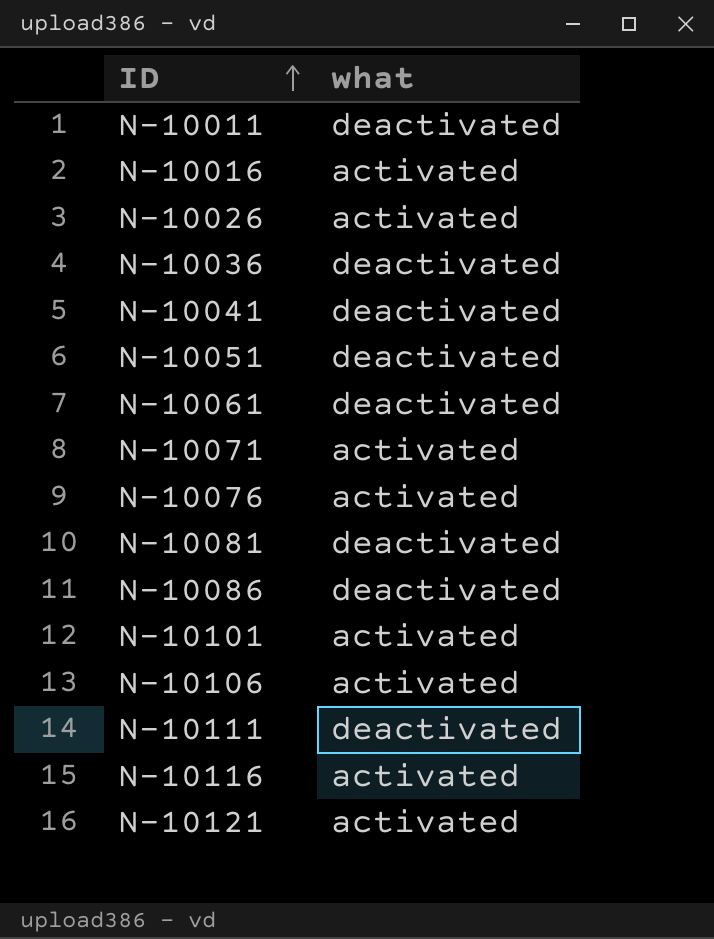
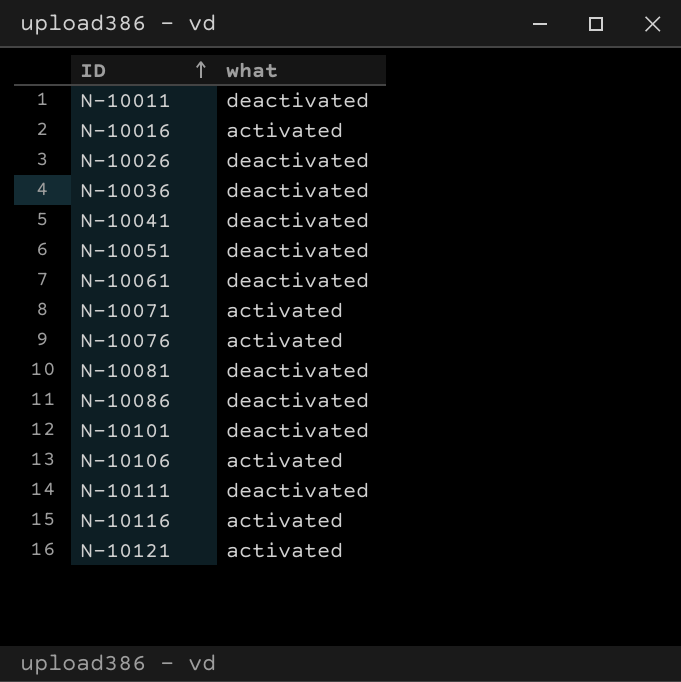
N-10026 | what: activated -> deactivated
N-10101 | what: activated -> deactivated

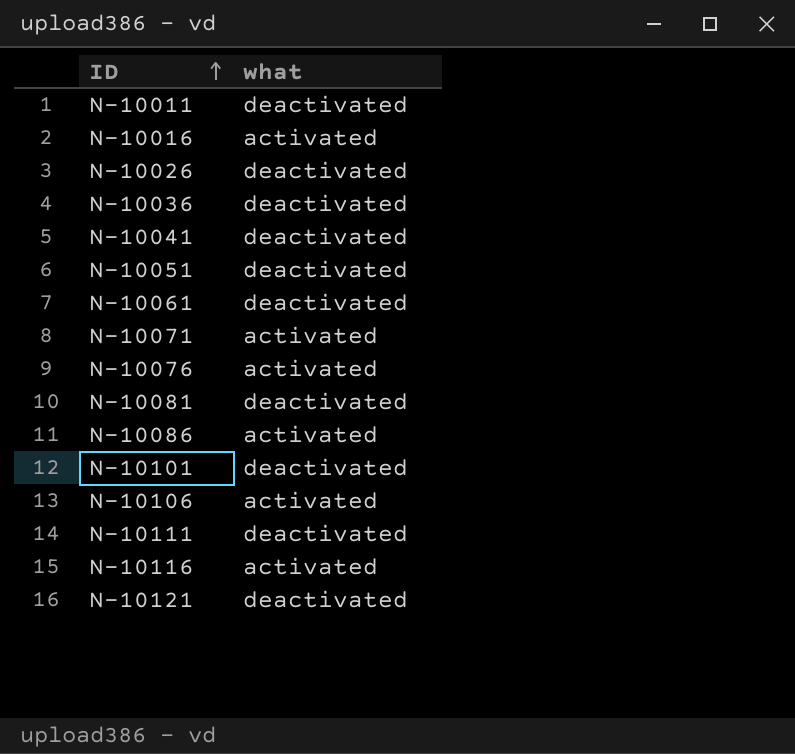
N-10086 | what: deactivated -> activated
N-10121 | what: activated -> deactivated

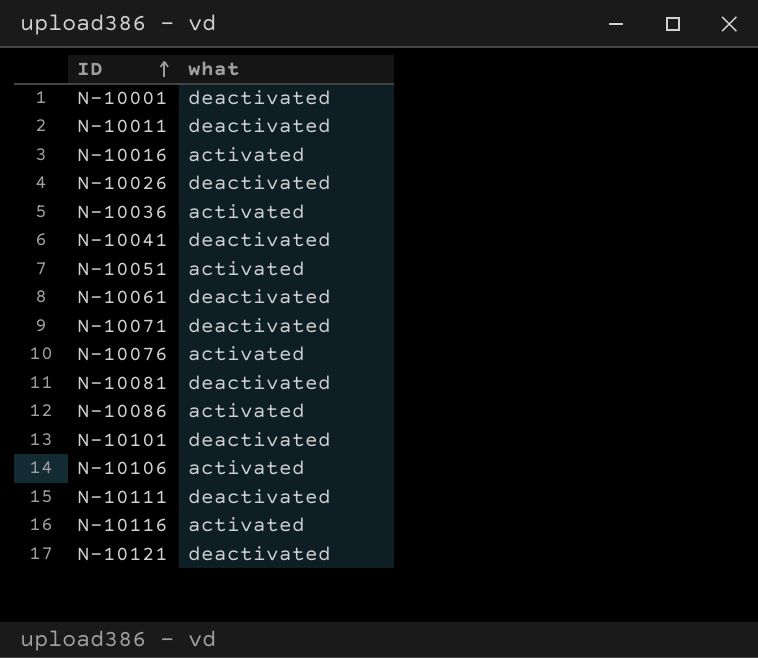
row N-10001: none -> deactivated
N-10036 | what: deactivated -> activated
N-10051 | what: deactivated -> activated
N-10071 | what: activated -> deactivated

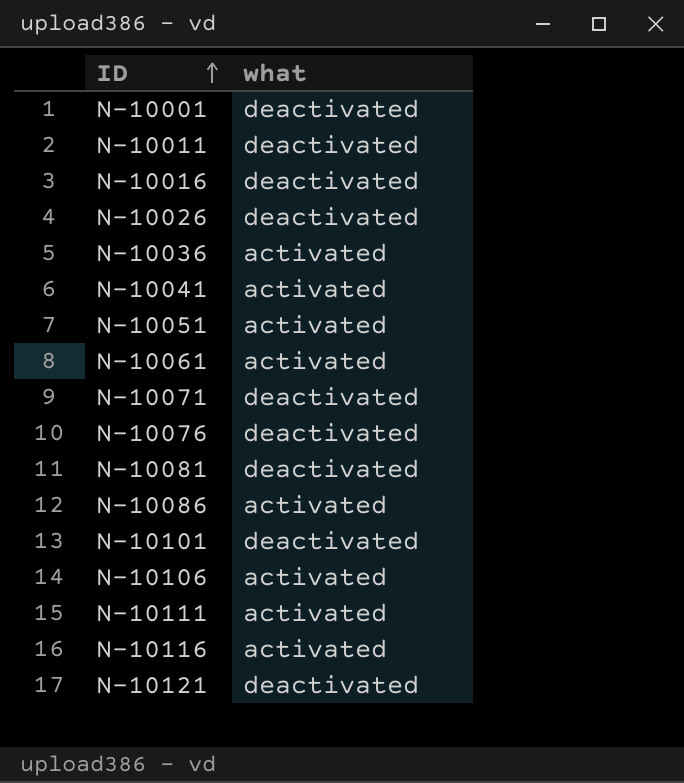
N-10016 | what: activated -> deactivated
N-10041 | what: deactivated -> activated
N-10061 | what: deactivated -> activated
N-10076 | what: activated -> deactivated
N-10111 | what: deactivated -> activated

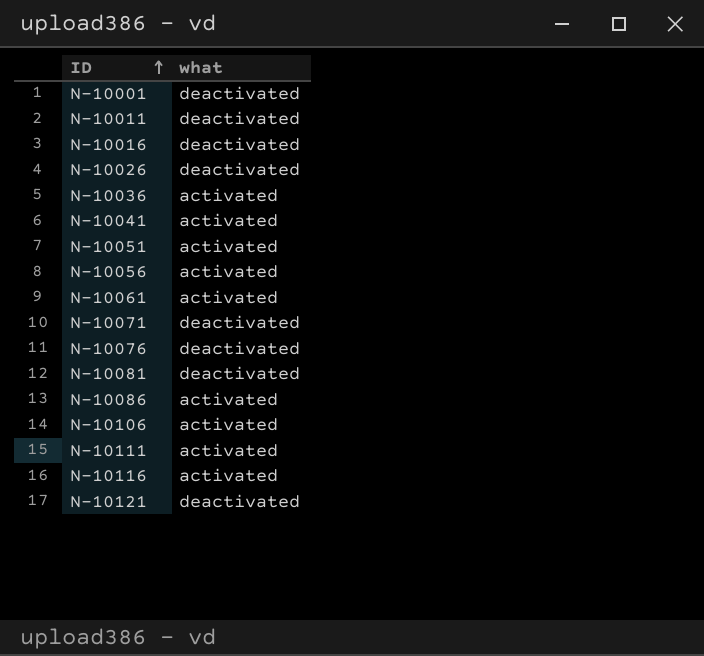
row N-10101: deactivated -> none
row N-10056: none -> activated

